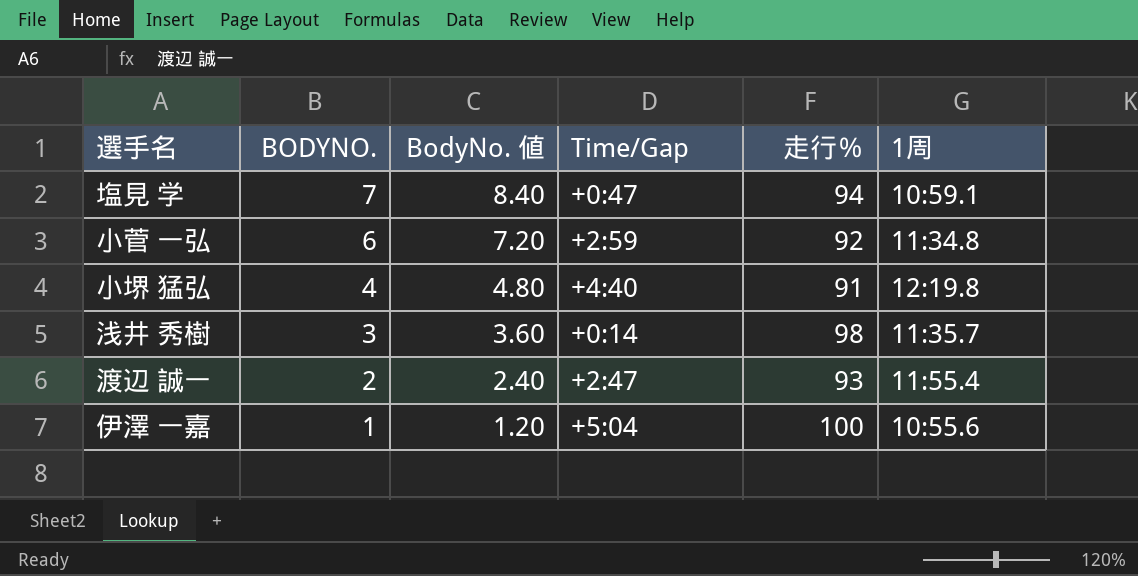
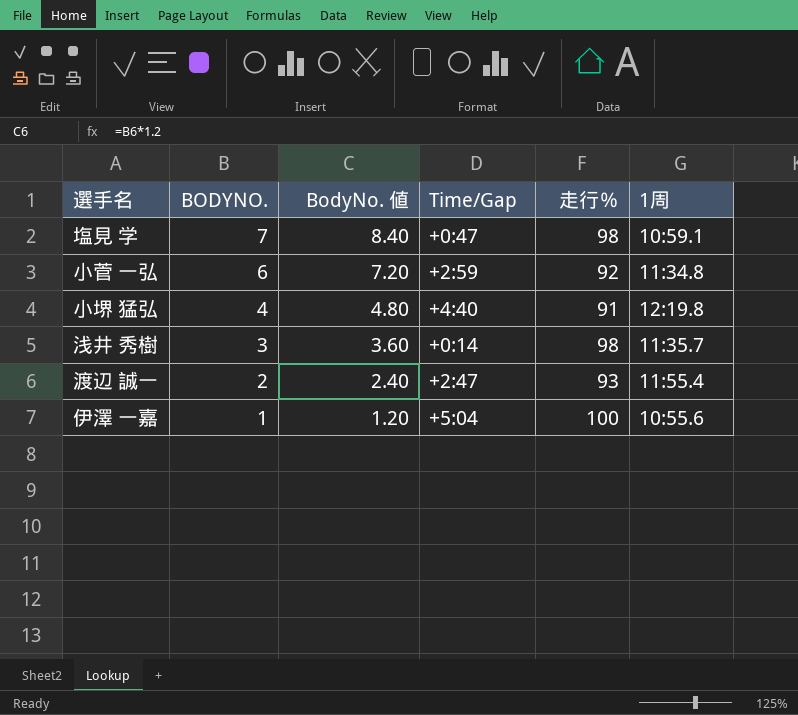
塩見 学 | 走行％: 94 -> 98

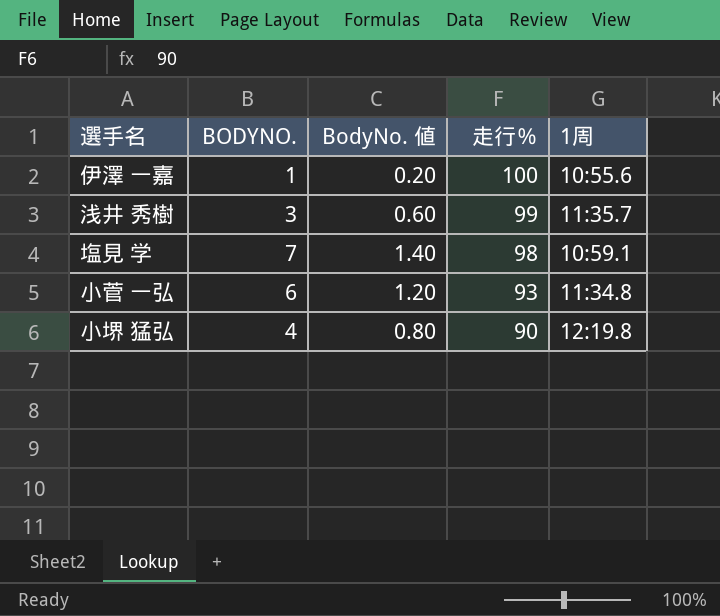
row order: BODYNO. descending -> 走行％ descending
column Time/Gap | position: 4 -> none
column BodyNo. 値 | formula: [BODYNO.] * 1.2 -> [BODYNO.] * 0.2
row 渡辺 誠一: 2 | 2.40 | +2:47 | 93 | 11:55.4 -> none
浅井 秀樹 | 走行％: 98 -> 99
小菅 一弘 | 走行％: 92 -> 93
小堺 猛弘 | 走行％: 91 -> 90

